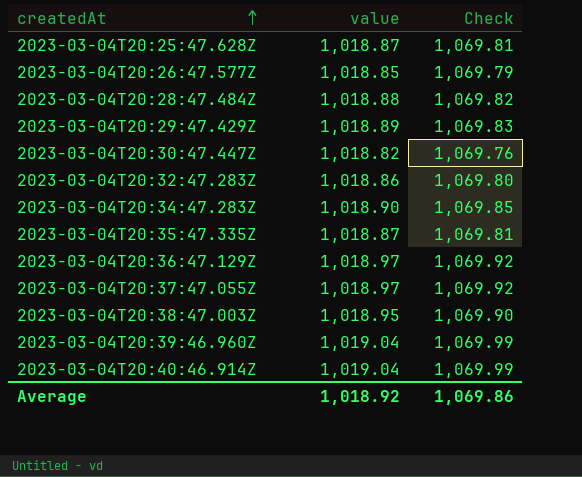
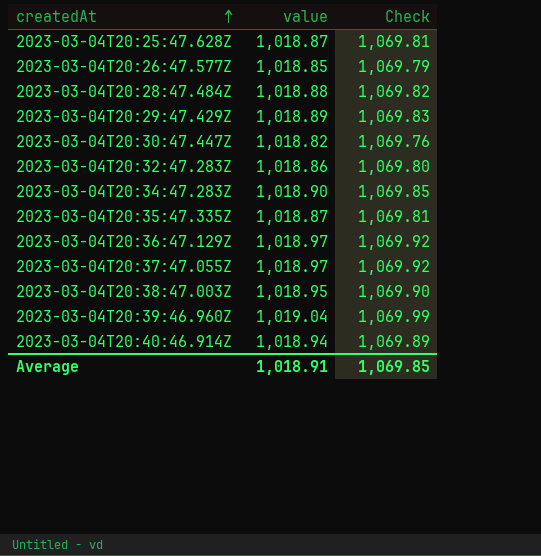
2023-03-04T20:40:46.914Z | value: 1,019.04 -> 1,018.94
2023-03-04T20:40:46.914Z | Check: 1,069.99 -> 1,069.89
Average | value: 1,018.92 -> 1,018.91
Average | Check: 1,069.86 -> 1,069.85

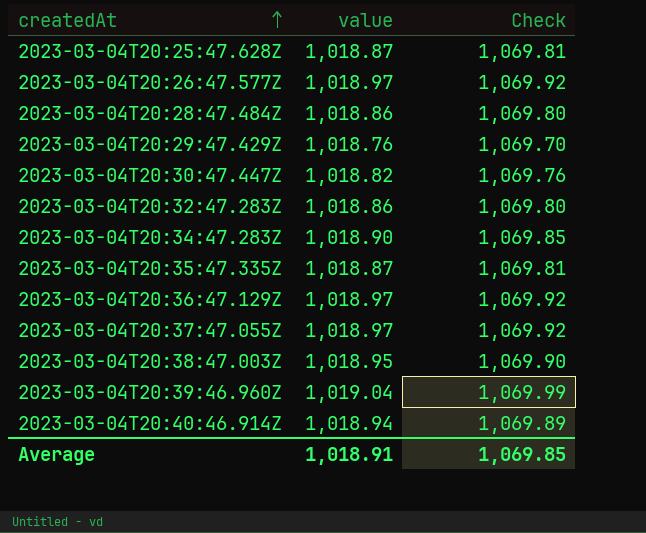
2023-03-04T20:26:47.577Z | value: 1,018.85 -> 1,018.97
2023-03-04T20:26:47.577Z | Check: 1,069.79 -> 1,069.92
2023-03-04T20:28:47.484Z | value: 1,018.88 -> 1,018.86
2023-03-04T20:28:47.484Z | Check: 1,069.82 -> 1,069.80
2023-03-04T20:29:47.429Z | value: 1,018.89 -> 1,018.76
2023-03-04T20:29:47.429Z | Check: 1,069.83 -> 1,069.70

